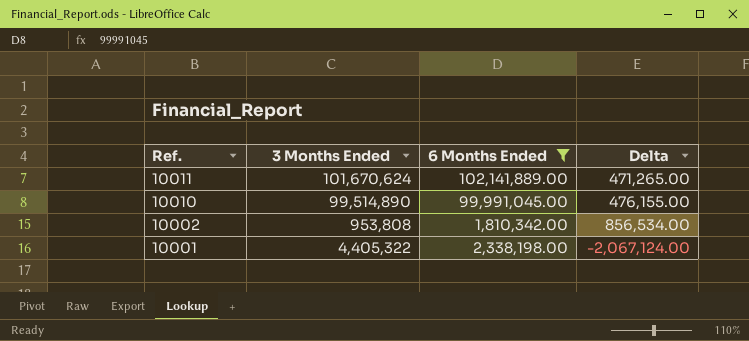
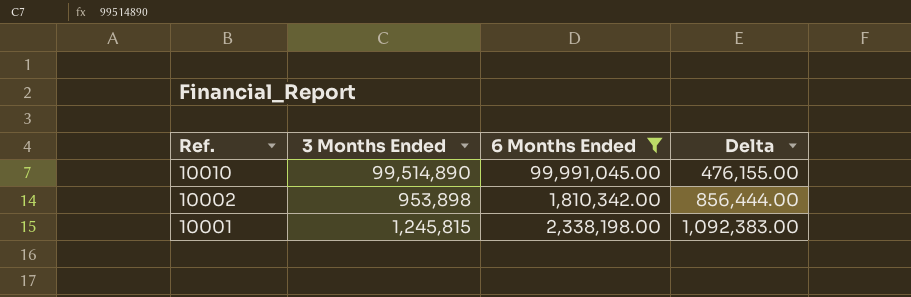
row 10011: 101,670,624 | 102,141,889.00 | 471,265.00 -> none
10002 | 3 Months Ended: 953,808 -> 953,898
10002 | Delta: 856,534.00 -> 856,444.00
10001 | 3 Months Ended: 4,405,322 -> 1,245,815
10001 | Delta: -2,067,124.00 -> 1,092,383.00

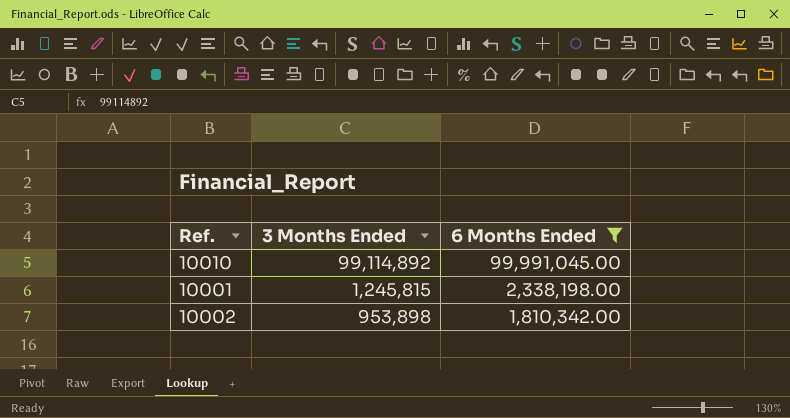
row order: Ref. descending -> 3 Months Ended descending
column Delta | formula: [6 Months Ended] - [3 Months Ended] -> none
10010 | 3 Months Ended: 99,514,890 -> 99,114,892

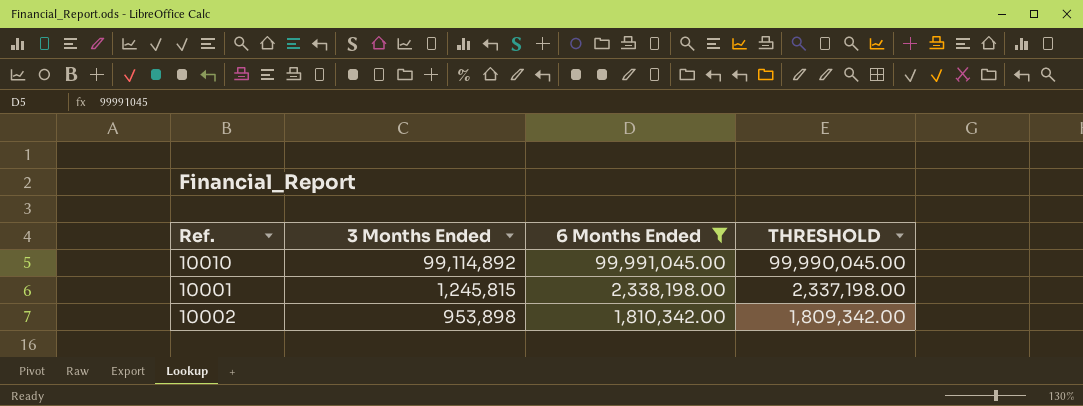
column THRESHOLD | formula: none -> [6 Months Ended] - 1000

